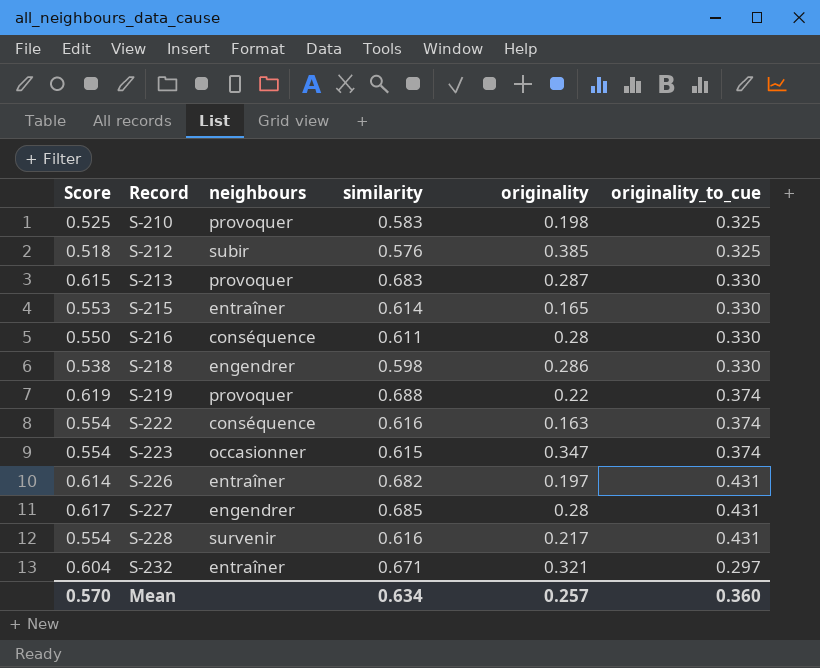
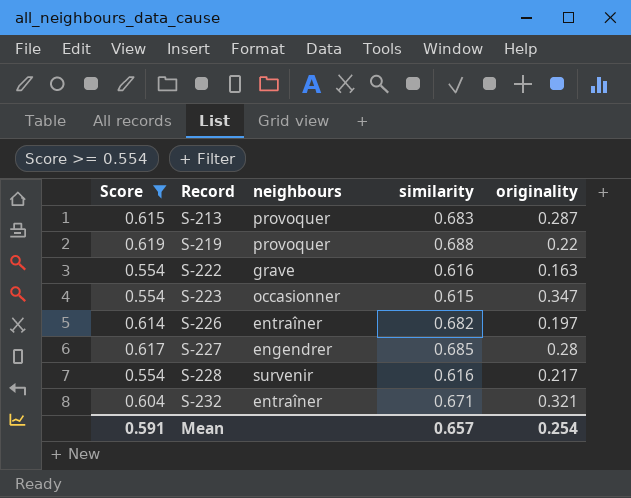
filter: none -> Score >= 0.554
column originality_to_cue | position: 6 -> none
S-222 | neighbours: conséquence -> grave
Mean | Score: 0.570 -> 0.591
Mean | similarity: 0.634 -> 0.657
Mean | originality: 0.257 -> 0.254

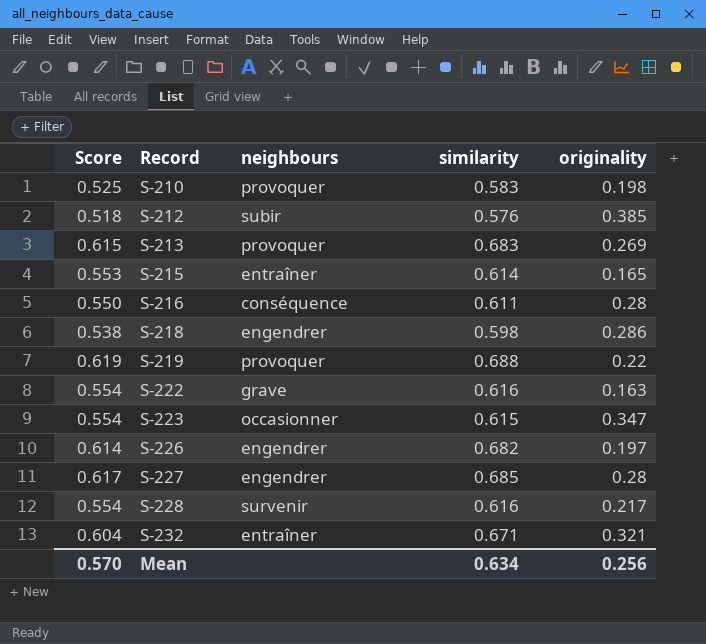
filter: Score >= 0.554 -> none
S-213 | originality: 0.287 -> 0.269
S-226 | neighbours: entraîner -> engendrer
Mean | Score: 0.591 -> 0.570
Mean | similarity: 0.657 -> 0.634
Mean | originality: 0.254 -> 0.256

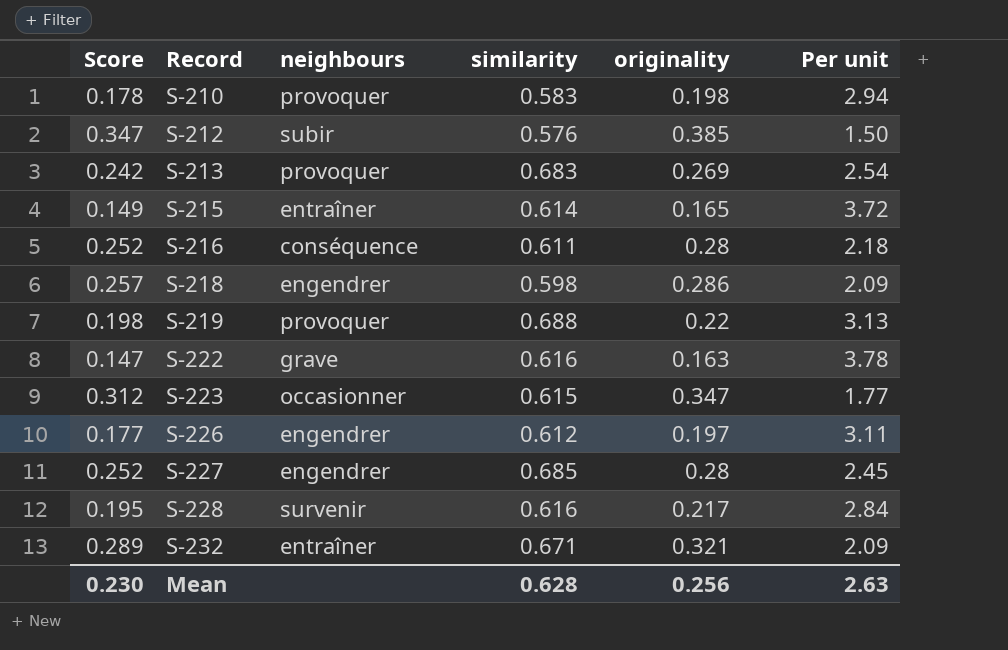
column Score | formula: [similarity] * 0.9 -> [originality] * 0.9
column Per unit | formula: none -> [similarity] / [originality]
S-226 | similarity: 0.682 -> 0.612
Mean | Score: 0.570 -> 0.230
Mean | similarity: 0.634 -> 0.628

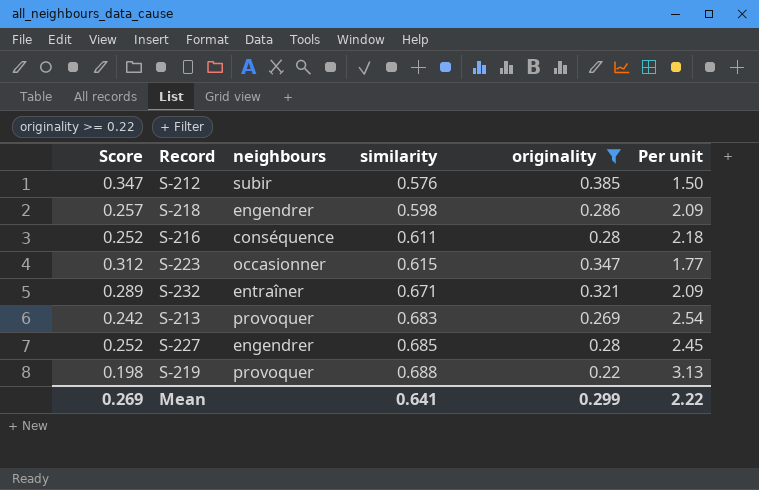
filter: none -> originality >= 0.22
row order: Record ascending -> similarity ascending
Mean | Score: 0.230 -> 0.269
Mean | similarity: 0.628 -> 0.641
Mean | originality: 0.256 -> 0.299
Mean | Per unit: 2.63 -> 2.22

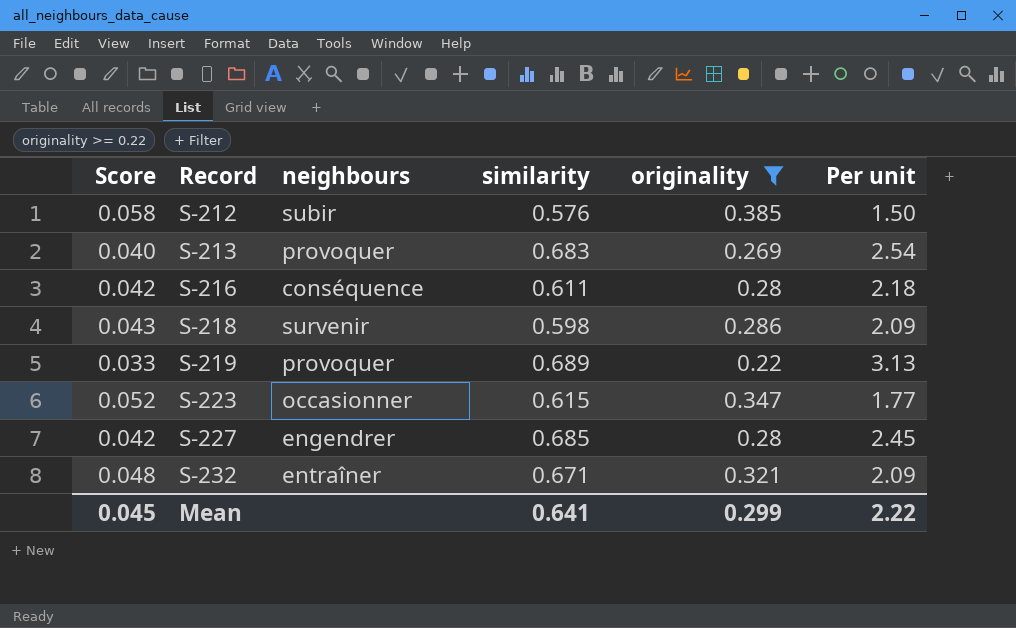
row order: similarity ascending -> Record ascending
column Score | formula: [originality] * 0.9 -> [originality] * 0.15
S-218 | neighbours: engendrer -> survenir
S-219 | similarity: 0.688 -> 0.689
Mean | Score: 0.269 -> 0.045

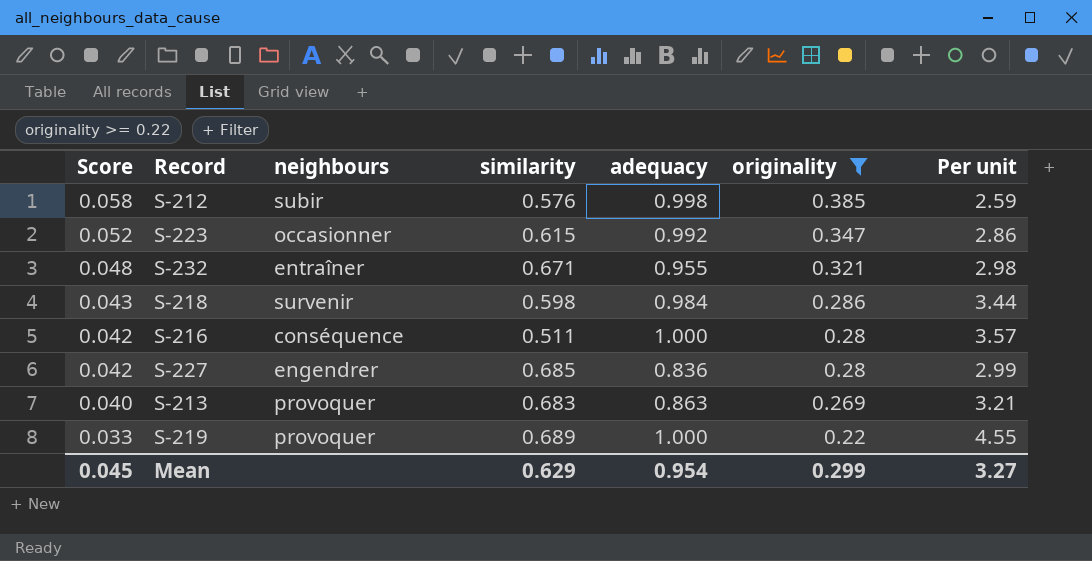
row order: Record ascending -> Score descending
column adequacy | position: none -> 5
column Per unit | formula: [similarity] / [originality] -> [adequacy] / [originality]
S-216 | similarity: 0.611 -> 0.511
Mean | similarity: 0.641 -> 0.629
Mean | Per unit: 2.22 -> 3.27

